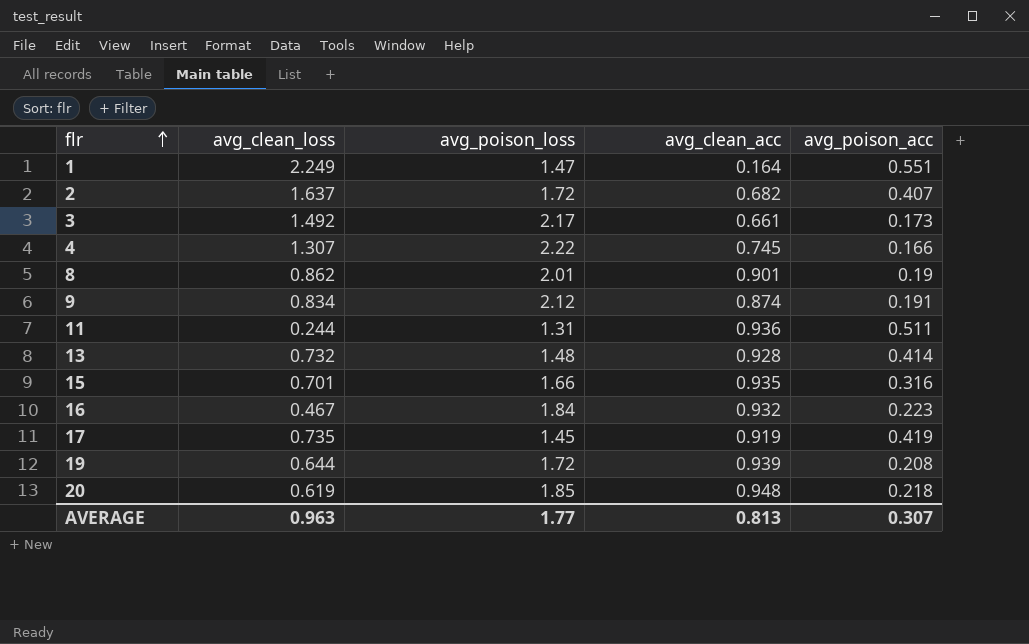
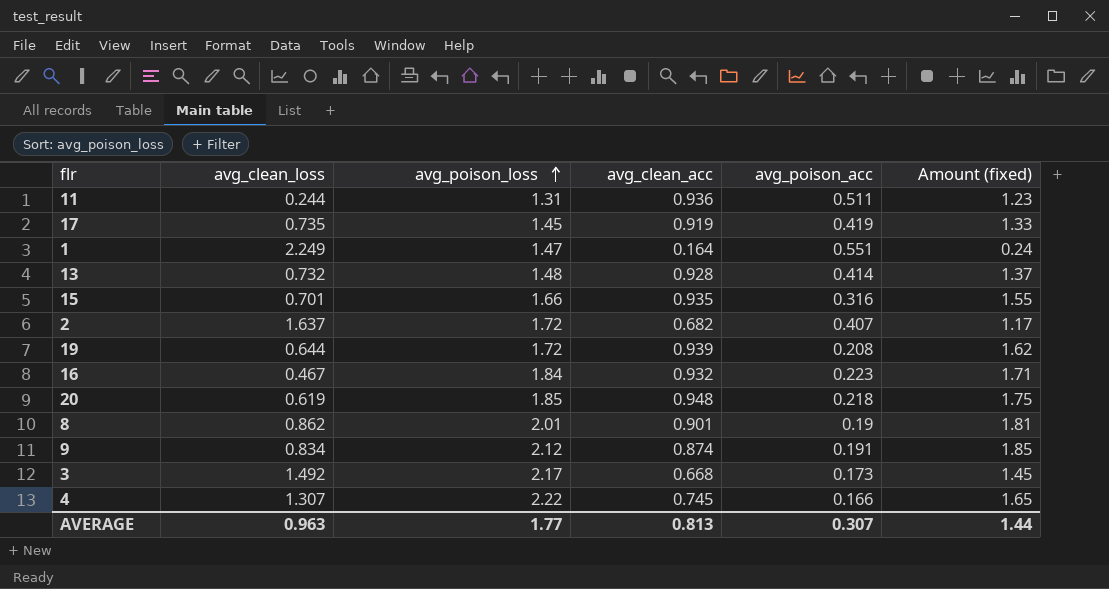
row order: flr ascending -> avg_poison_loss ascending
column Amount (fixed) | formula: none -> [avg_poison_loss] * [avg_clean_acc]
3 | avg_clean_acc: 0.661 -> 0.668

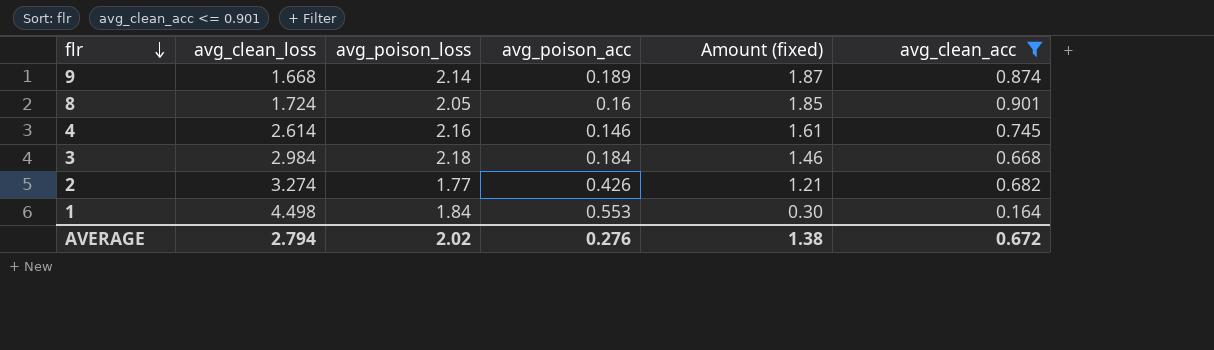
filter: none -> avg_clean_acc <= 0.901
row order: avg_poison_loss ascending -> flr descending
column avg_clean_acc | position: 4 -> 6
9 | avg_clean_loss: 0.834 -> 1.668
9 | avg_poison_loss: 2.12 -> 2.14
9 | avg_poison_acc: 0.191 -> 0.189
9 | Amount (fixed): 1.85 -> 1.87
8 | avg_clean_loss: 0.862 -> 1.724
8 | avg_poison_loss: 2.01 -> 2.05
8 | avg_poison_acc: 0.19 -> 0.16
8 | Amount (fixed): 1.81 -> 1.85
4 | avg_clean_loss: 1.307 -> 2.614
4 | avg_poison_loss: 2.22 -> 2.16
4 | avg_poison_acc: 0.166 -> 0.146
4 | Amount (fixed): 1.65 -> 1.61
3 | avg_clean_loss: 1.492 -> 2.984
3 | avg_poison_loss: 2.17 -> 2.18
3 | avg_poison_acc: 0.173 -> 0.184
3 | Amount (fixed): 1.45 -> 1.46
2 | avg_clean_loss: 1.637 -> 3.274
2 | avg_poison_loss: 1.72 -> 1.77
2 | avg_poison_acc: 0.407 -> 0.426
2 | Amount (fixed): 1.17 -> 1.21
1 | avg_clean_loss: 2.249 -> 4.498
1 | avg_poison_loss: 1.47 -> 1.84
1 | avg_poison_acc: 0.551 -> 0.553
1 | Amount (fixed): 0.24 -> 0.30
AVERAGE | avg_clean_loss: 0.963 -> 2.794
AVERAGE | avg_poison_loss: 1.77 -> 2.02
AVERAGE | avg_poison_acc: 0.307 -> 0.276
AVERAGE | Amount (fixed): 1.44 -> 1.38
AVERAGE | avg_clean_acc: 0.813 -> 0.672

